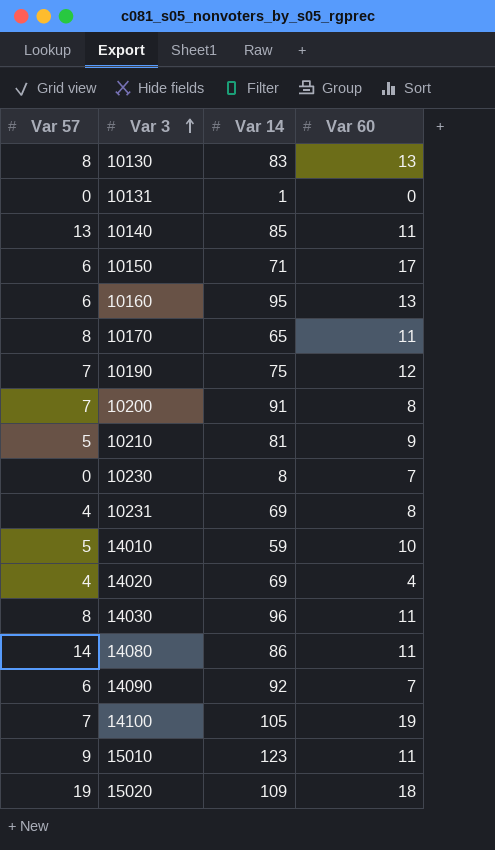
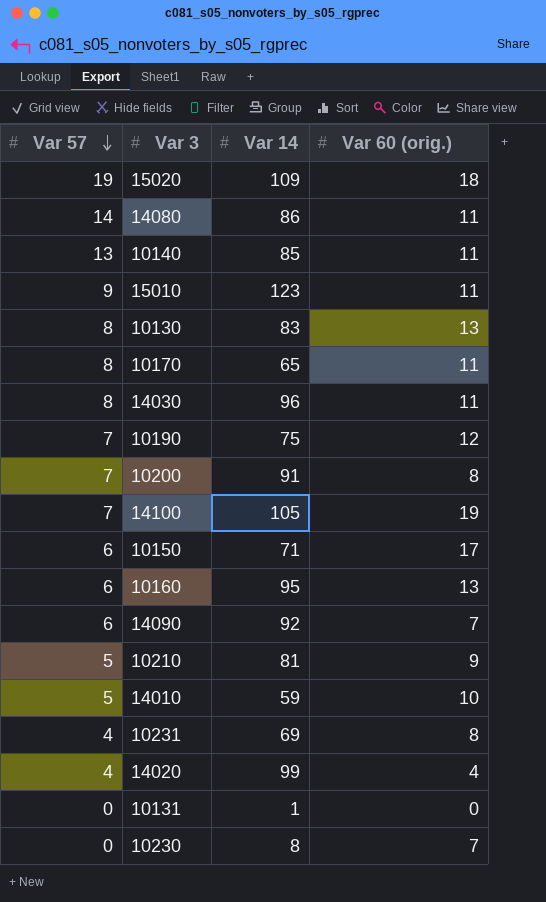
row order: Var 3 ascending -> Var 57 descending
column name: Var 60 -> Var 60 (orig.)
14020 | Var 14: 69 -> 99

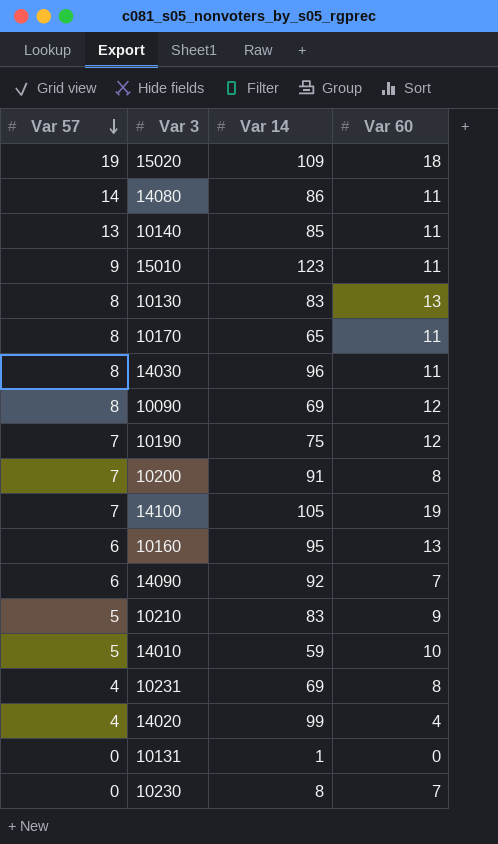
column name: Var 60 (orig.) -> Var 60
row 10150: 6 | 71 | 17 -> none
row 10090: none -> 8 | 69 | 12
10210 | Var 14: 81 -> 83

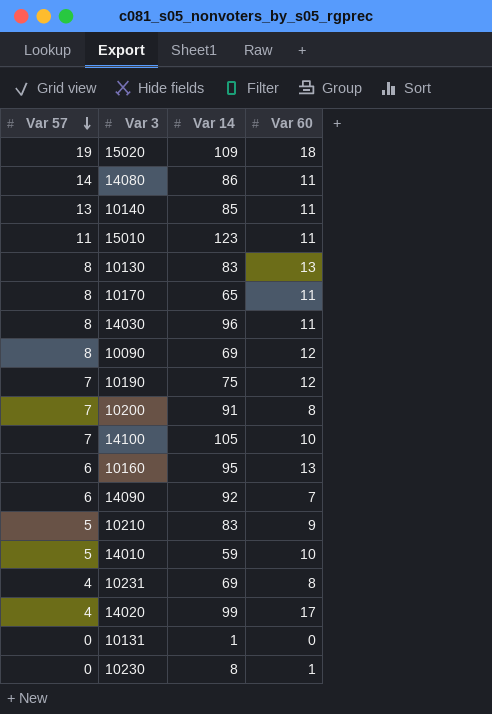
15010 | Var 57: 9 -> 11
14100 | Var 60: 19 -> 10
14020 | Var 60: 4 -> 17
10230 | Var 60: 7 -> 1

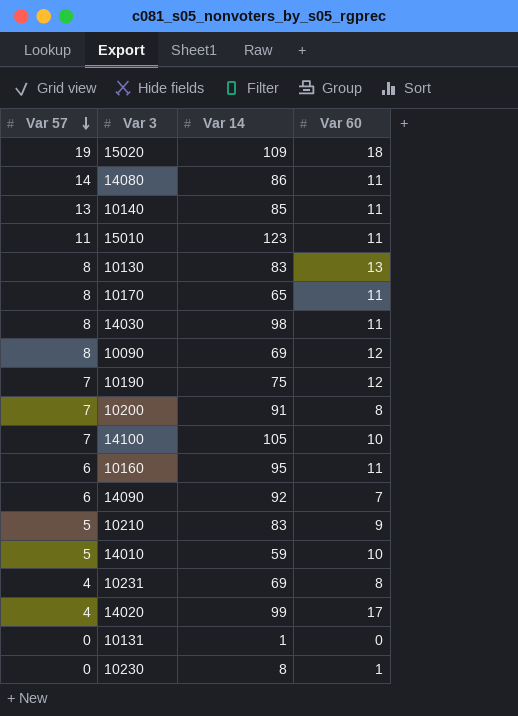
14030 | Var 14: 96 -> 98
10160 | Var 60: 13 -> 11

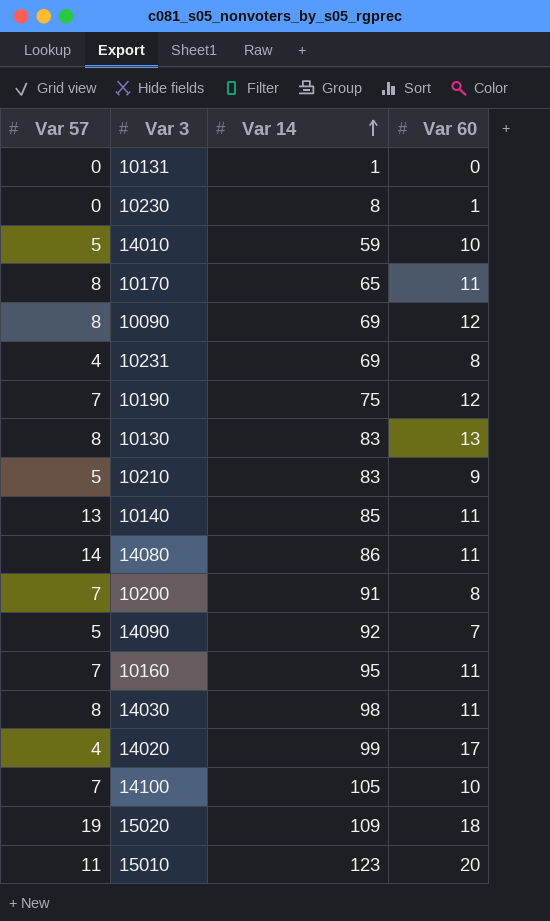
row order: Var 57 descending -> Var 14 ascending
14090 | Var 57: 6 -> 5
10160 | Var 57: 6 -> 7
15010 | Var 60: 11 -> 20

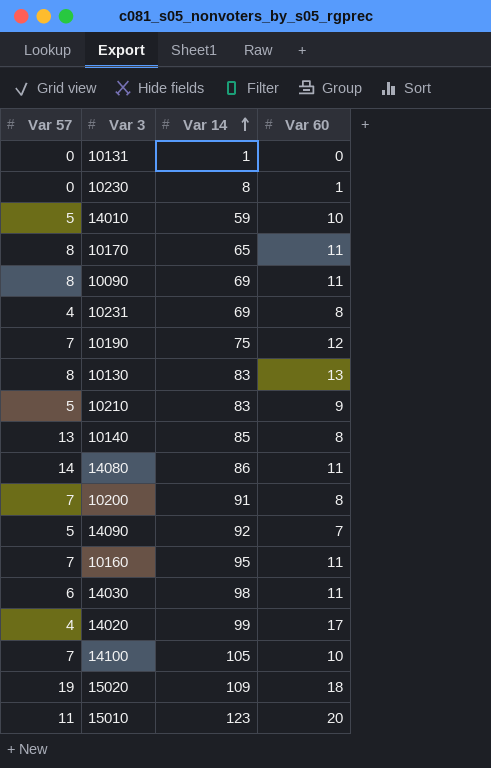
10090 | Var 60: 12 -> 11
10140 | Var 60: 11 -> 8
14030 | Var 57: 8 -> 6

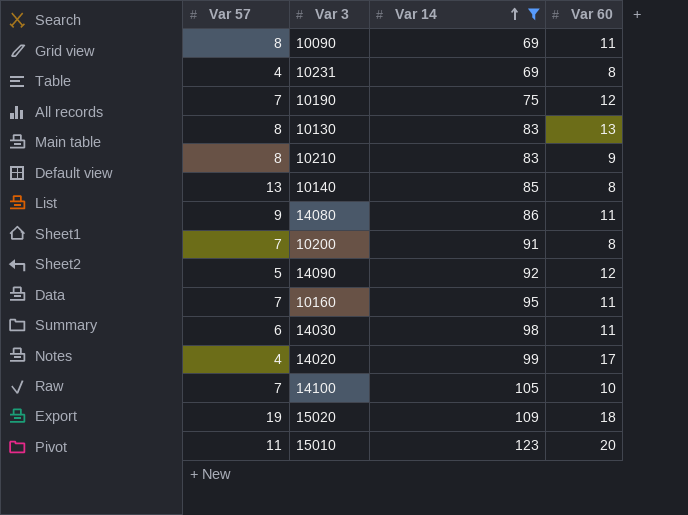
filter: none -> Var 14 >= 69
10210 | Var 57: 5 -> 8
14080 | Var 57: 14 -> 9
14090 | Var 60: 7 -> 12

